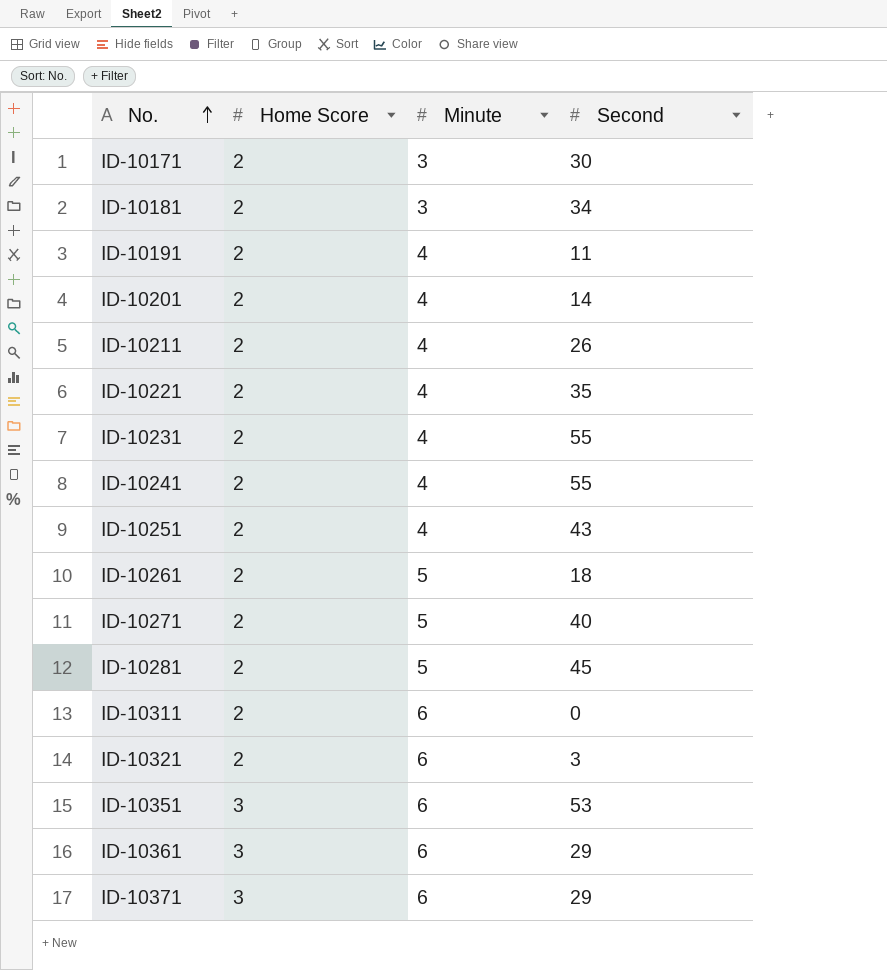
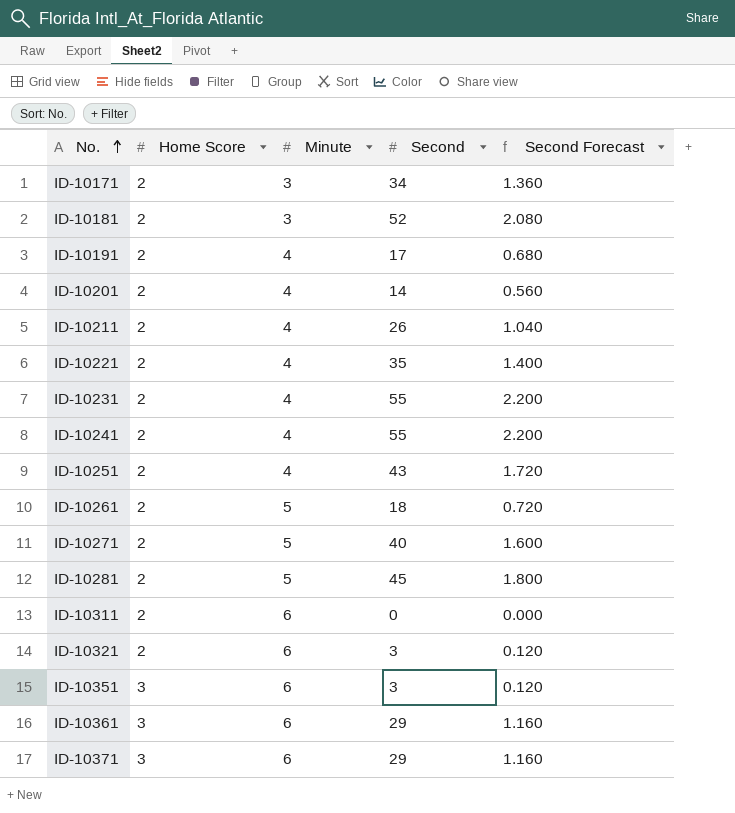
column Second Forecast | formula: none -> [Second] * 0.04
ID-10171 | Second: 30 -> 34
ID-10181 | Second: 34 -> 52
ID-10191 | Second: 11 -> 17
ID-10351 | Second: 53 -> 3

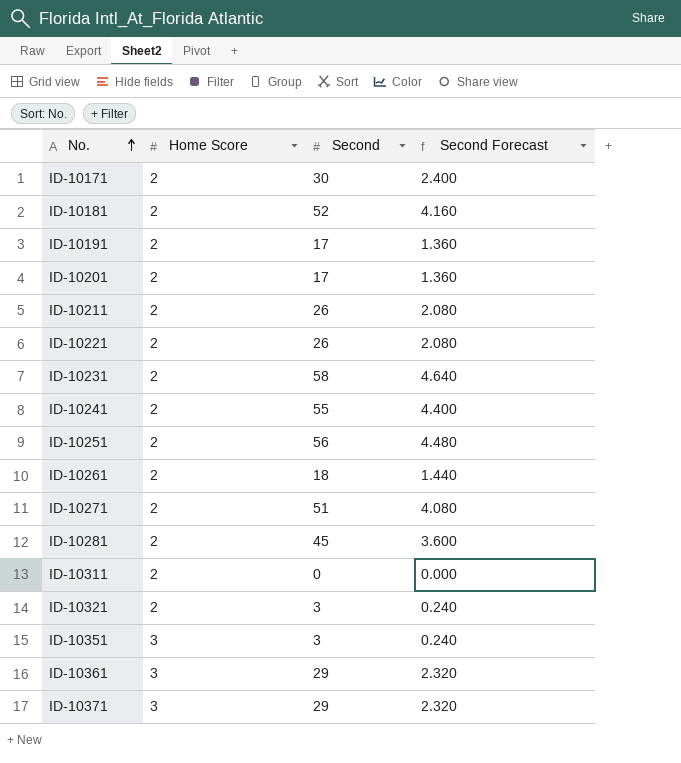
column Minute | position: 3 -> none
column Second Forecast | formula: [Second] * 0.04 -> [Second] * 0.08
ID-10171 | Second: 34 -> 30
ID-10201 | Second: 14 -> 17
ID-10221 | Second: 35 -> 26
ID-10231 | Second: 55 -> 58
ID-10251 | Second: 43 -> 56
ID-10271 | Second: 40 -> 51

